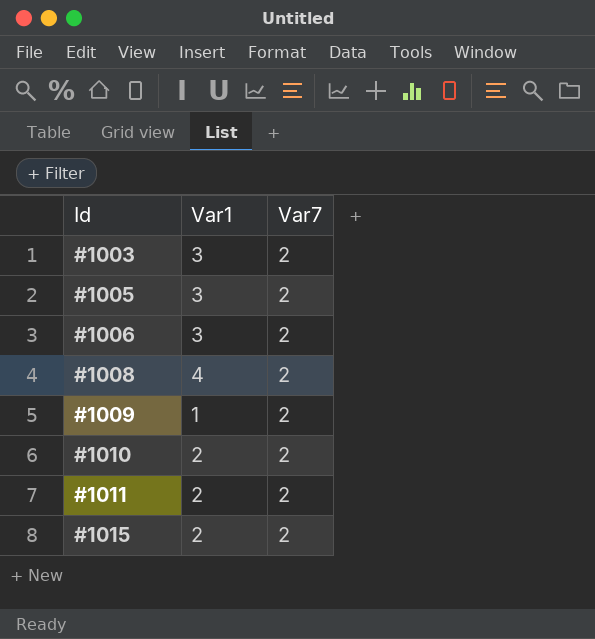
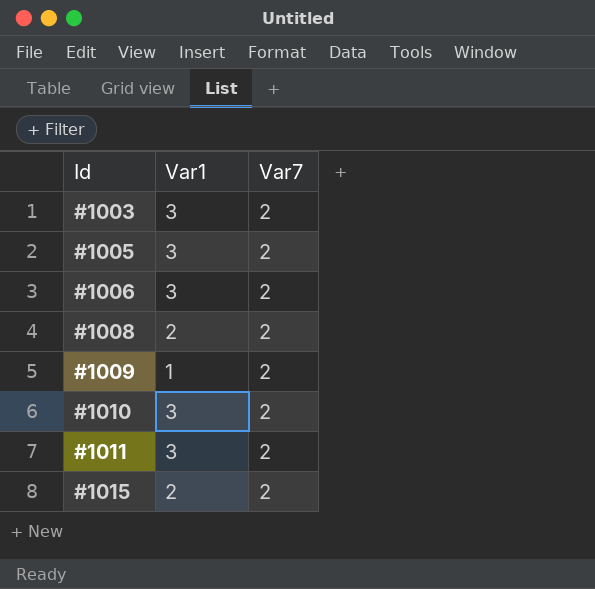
#1008 | Var1: 4 -> 2
#1010 | Var1: 2 -> 3
#1011 | Var1: 2 -> 3

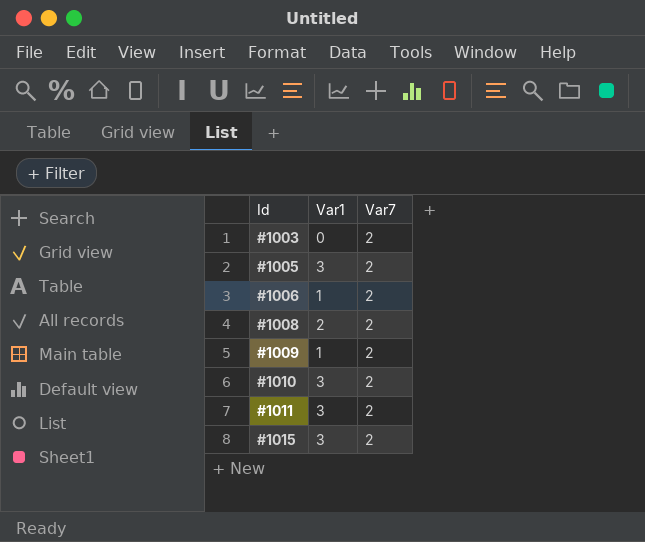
#1003 | Var1: 3 -> 0
#1006 | Var1: 3 -> 1
#1015 | Var1: 2 -> 3

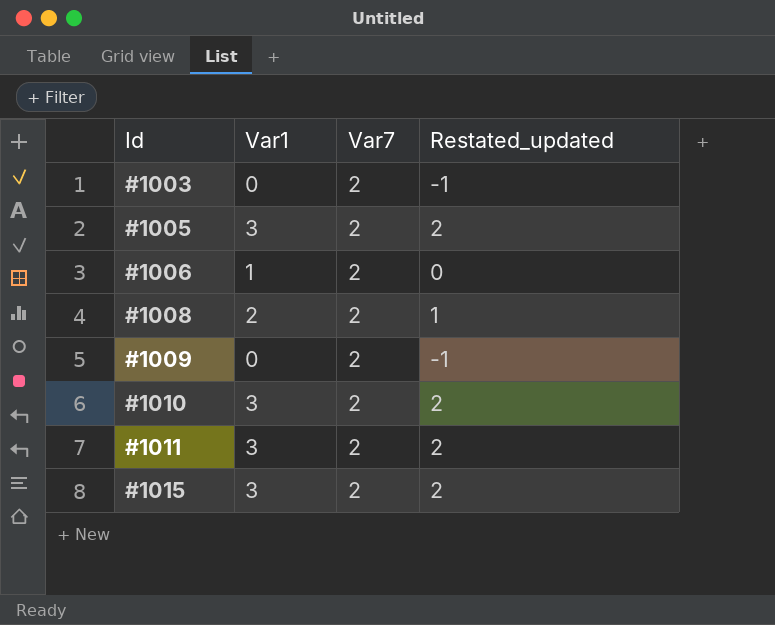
column Restated_updated | formula: none -> [Var1] - 1
#1009 | Var1: 1 -> 0

